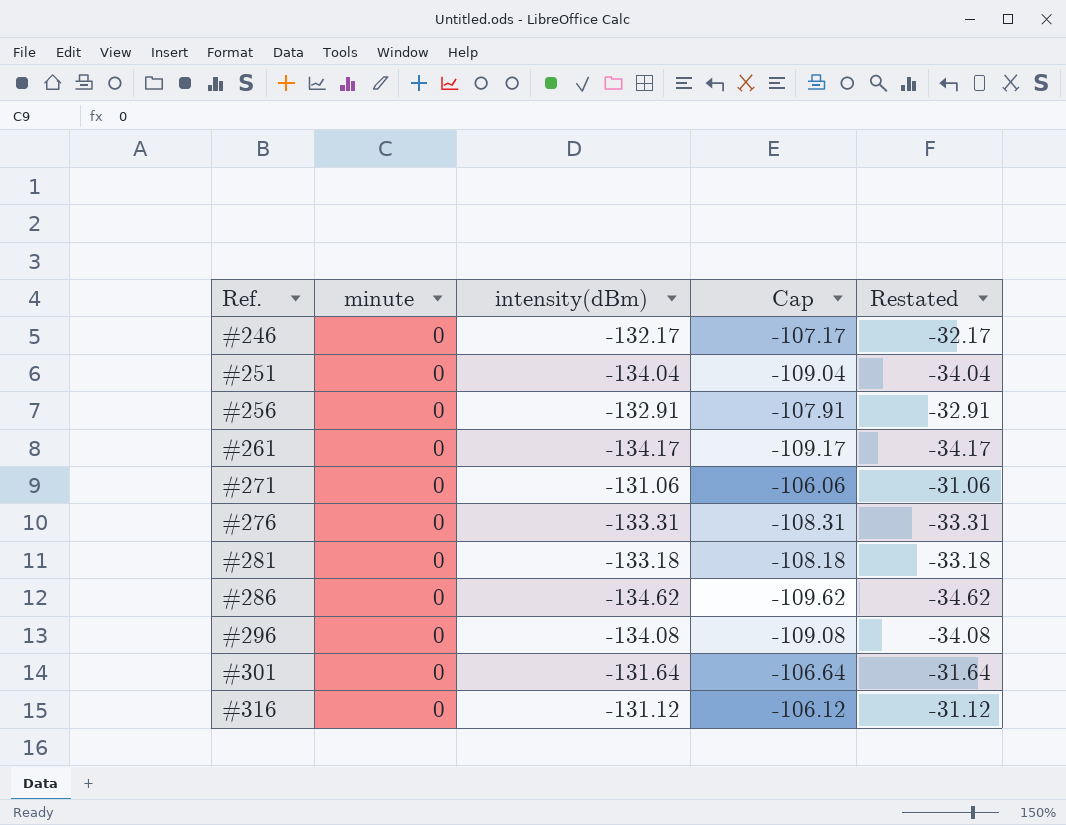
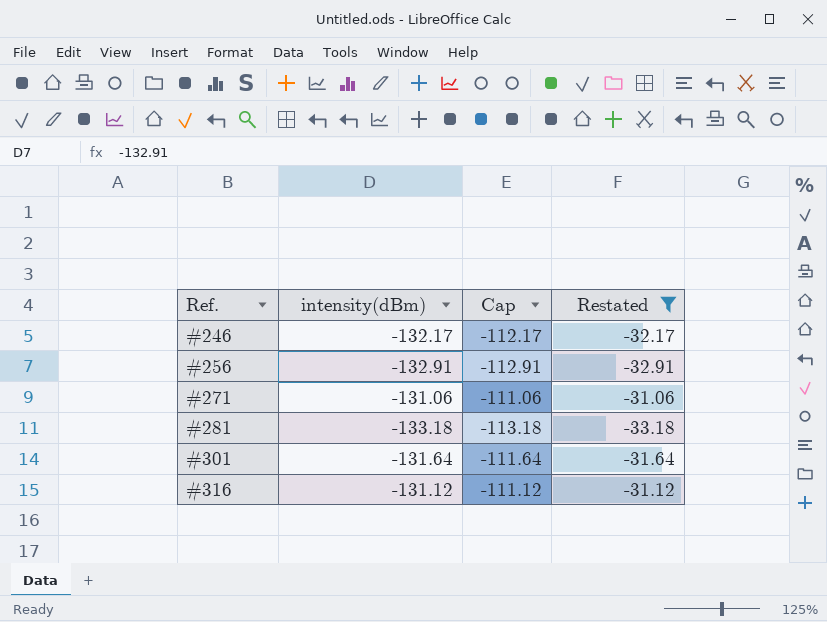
filter: none -> Restated >= -33.18
column minute | position: 2 -> none
column Cap | formula: [intensity(dBm)] + 25 -> [intensity(dBm)] + 20

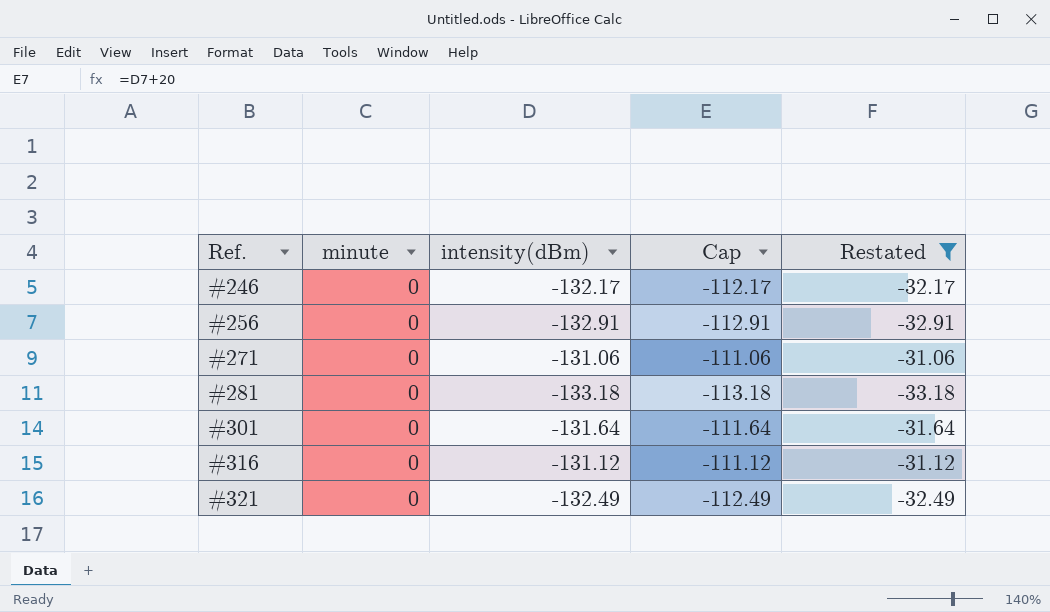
column minute | position: none -> 2
row #321: none -> 0 | -132.49 | -112.49 | -32.49

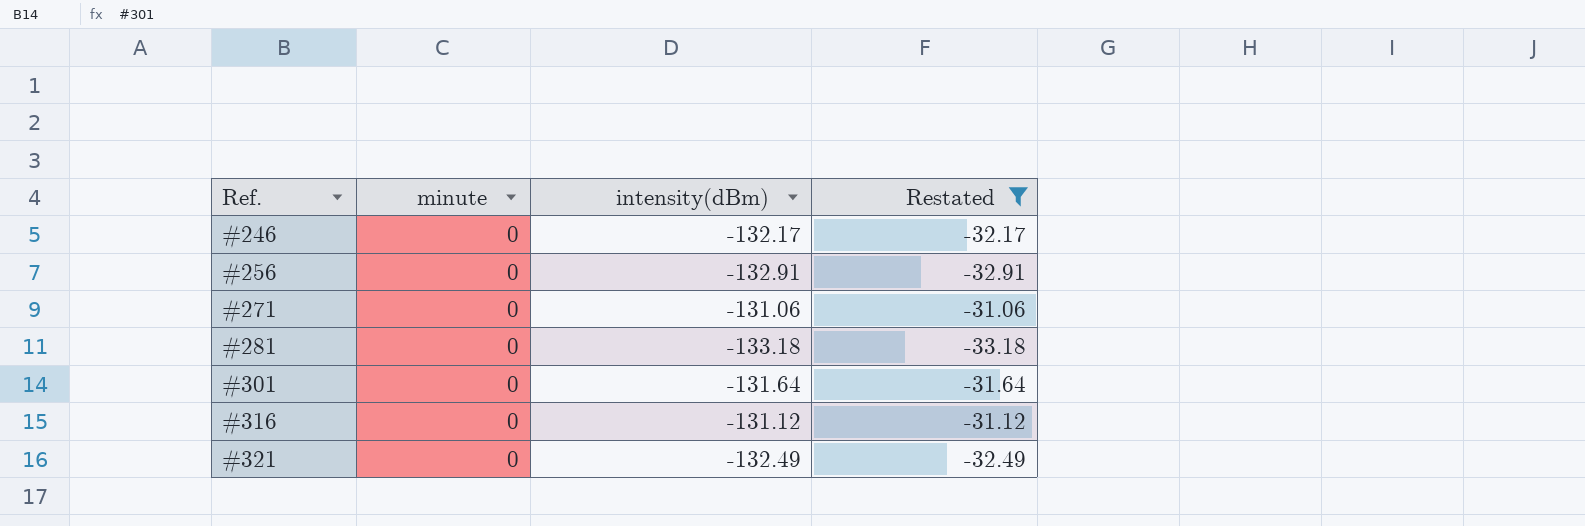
column Cap | formula: [intensity(dBm)] + 20 -> none

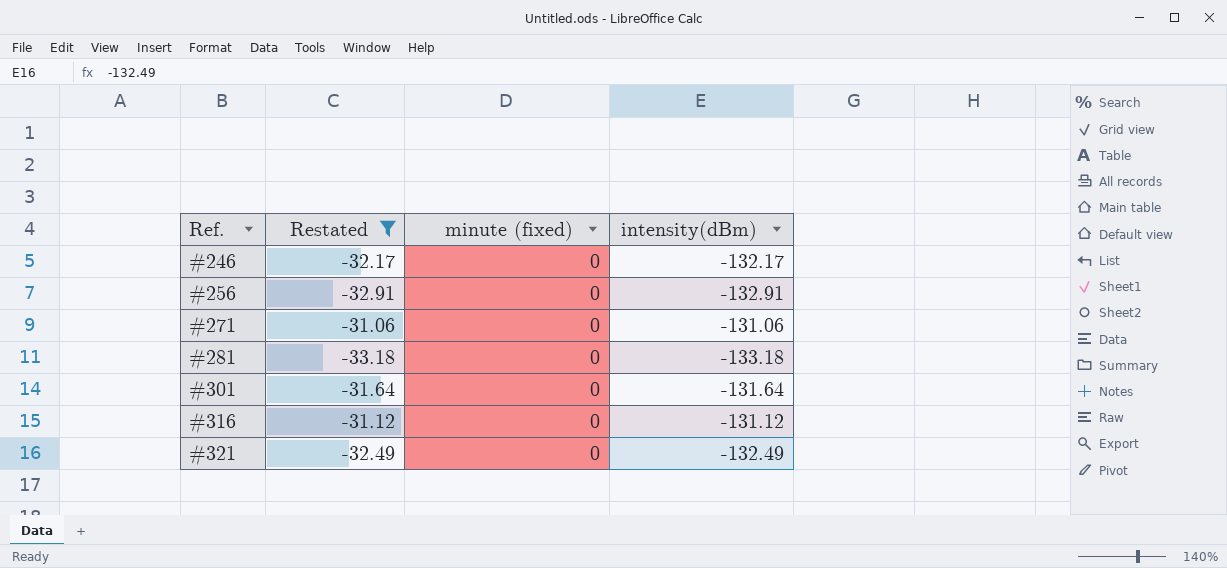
column Restated | position: 4 -> 2
column name: minute -> minute (fixed)

